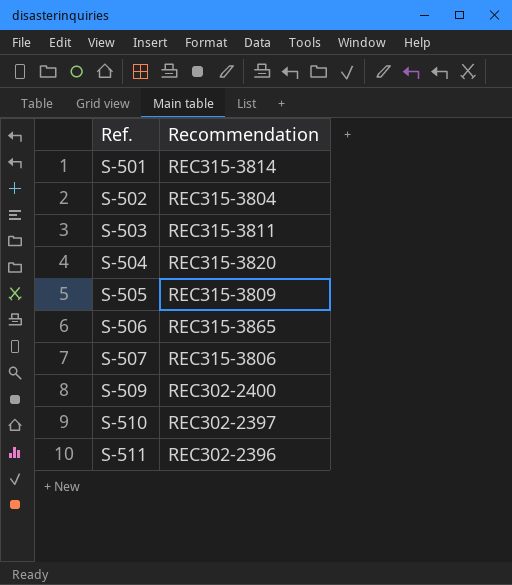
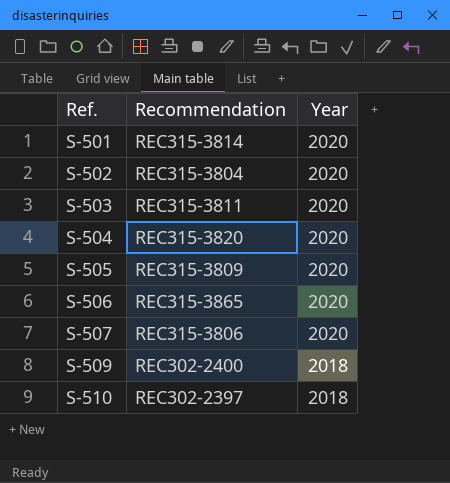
column Year | position: none -> 3
row S-511: REC302-2396 -> none

